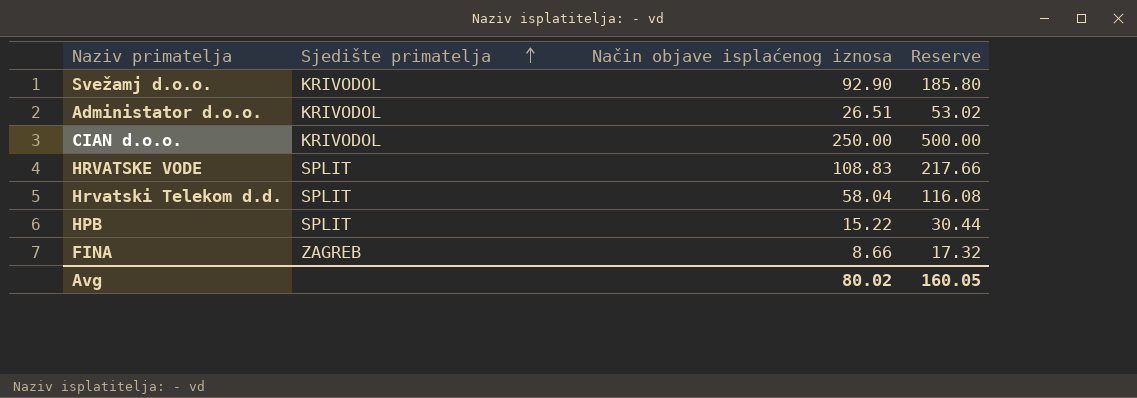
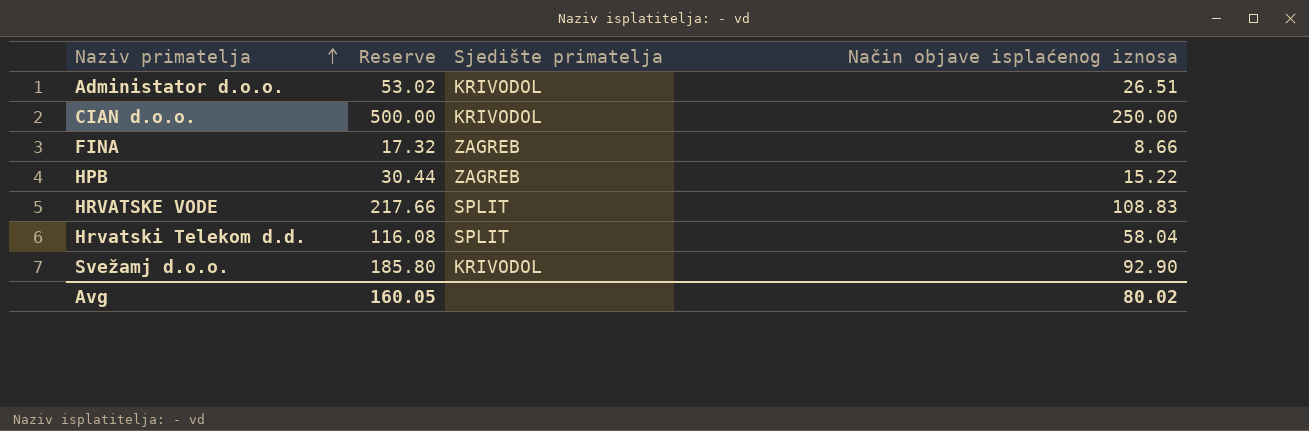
row order: Sjedište primatelja ascending -> Naziv primatelja ascending
column Reserve | position: 4 -> 2
HPB | Sjedište primatelja: SPLIT -> ZAGREB

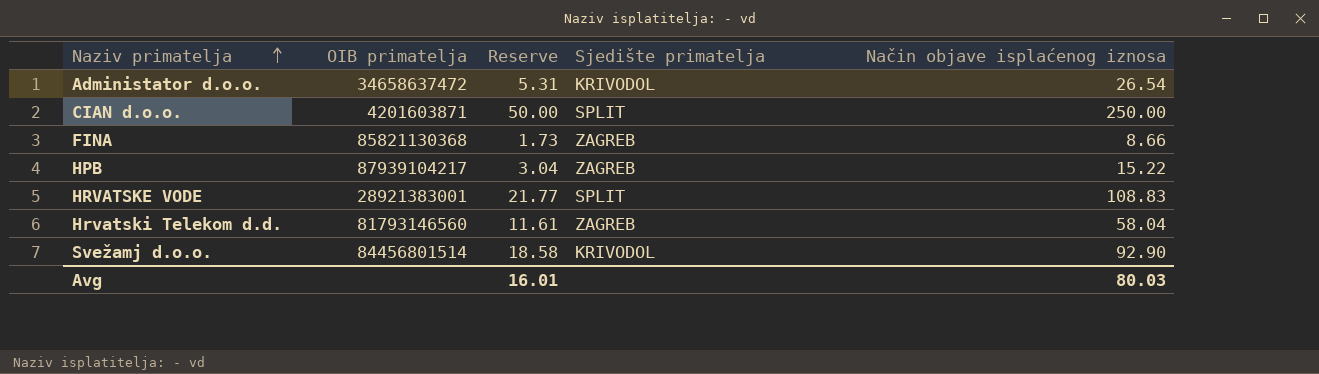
column OIB primatelja | position: none -> 2
column Reserve | formula: [Način objave isplaćenog iznosa] * 2 -> [Način objave isplaćenog iznosa] * 0.2
Administator d.o.o. | Način objave isplaćenog iznosa: 26.51 -> 26.54
CIAN d.o.o. | Sjedište primatelja: KRIVODOL -> SPLIT
Hrvatski Telekom d.d. | Sjedište primatelja: SPLIT -> ZAGREB
Avg | Reserve: 160.05 -> 16.01
Avg | Način objave isplaćenog iznosa: 80.02 -> 80.03

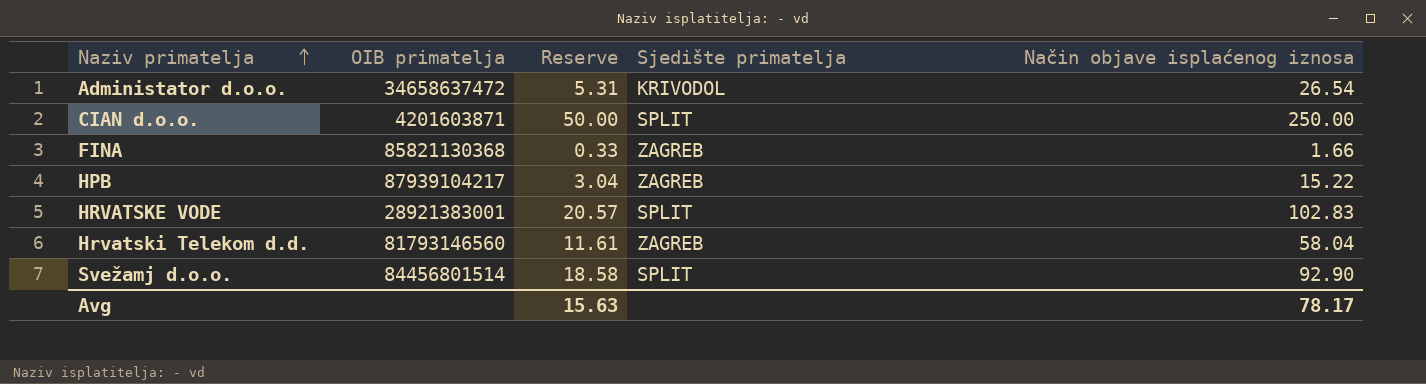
FINA | Reserve: 1.73 -> 0.33
FINA | Način objave isplaćenog iznosa: 8.66 -> 1.66
HRVATSKE VODE | Reserve: 21.77 -> 20.57
HRVATSKE VODE | Način objave isplaćenog iznosa: 108.83 -> 102.83
Svežamj d.o.o. | Sjedište primatelja: KRIVODOL -> SPLIT
Avg | Reserve: 16.01 -> 15.63
Avg | Način objave isplaćenog iznosa: 80.03 -> 78.17

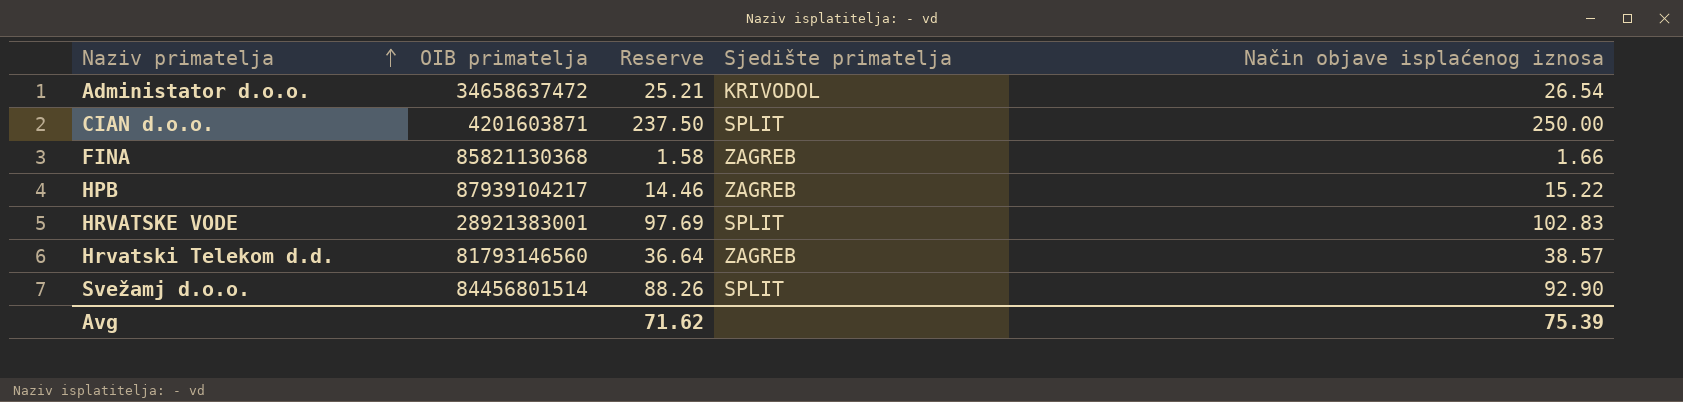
column Reserve | formula: [Način objave isplaćenog iznosa] * 0.2 -> [Način objave isplaćenog iznosa] * 0.95
Hrvatski Telekom d.d. | Način objave isplaćenog iznosa: 58.04 -> 38.57
Avg | Reserve: 15.63 -> 71.62
Avg | Način objave isplaćenog iznosa: 78.17 -> 75.39

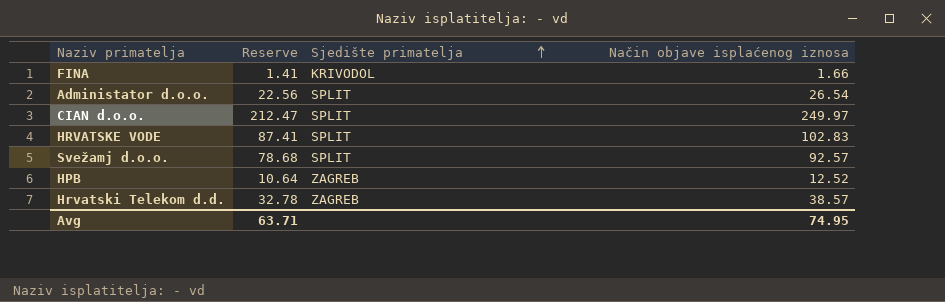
row order: Naziv primatelja ascending -> Sjedište primatelja ascending
column OIB primatelja | position: 2 -> none
column Reserve | formula: [Način objave isplaćenog iznosa] * 0.95 -> [Način objave isplaćenog iznosa] * 0.85
FINA | Sjedište primatelja: ZAGREB -> KRIVODOL
Administator d.o.o. | Sjedište primatelja: KRIVODOL -> SPLIT
CIAN d.o.o. | Način objave isplaćenog iznosa: 250.00 -> 249.97
Svežamj d.o.o. | Način objave isplaćenog iznosa: 92.90 -> 92.57
HPB | Način objave isplaćenog iznosa: 15.22 -> 12.52
Avg | Reserve: 71.62 -> 63.71
Avg | Način objave isplaćenog iznosa: 75.39 -> 74.95

